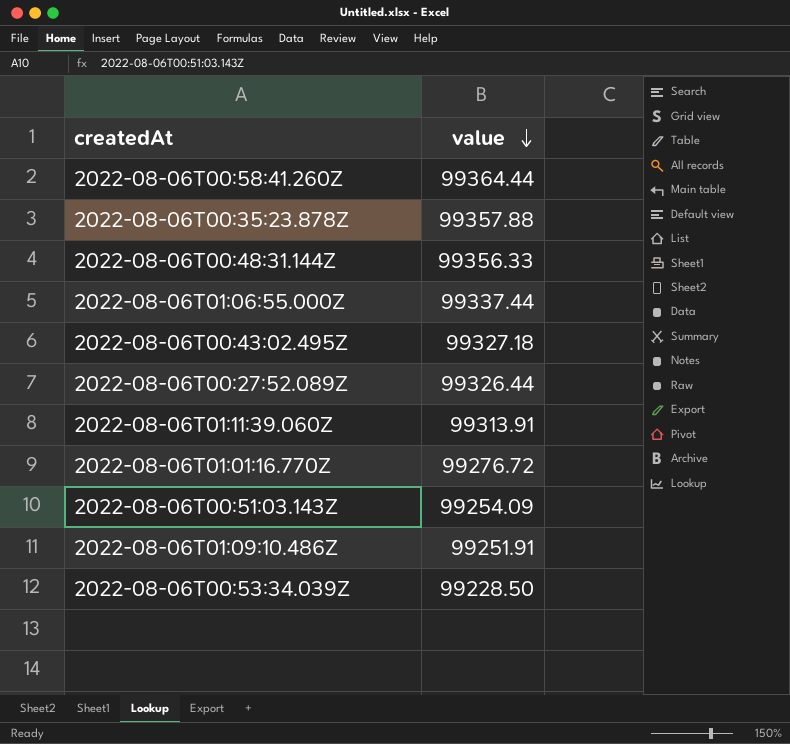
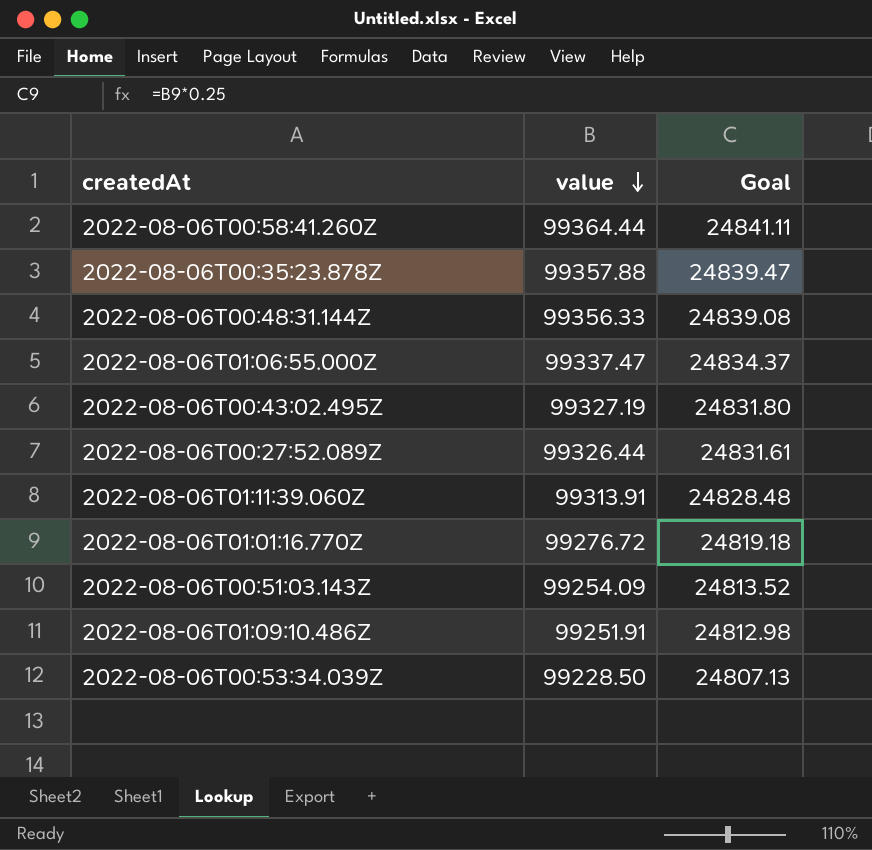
column Goal | formula: none -> [value] * 0.25
2022-08-06T01:06:55.000Z | value: 99337.44 -> 99337.47
2022-08-06T00:43:02.495Z | value: 99327.18 -> 99327.19

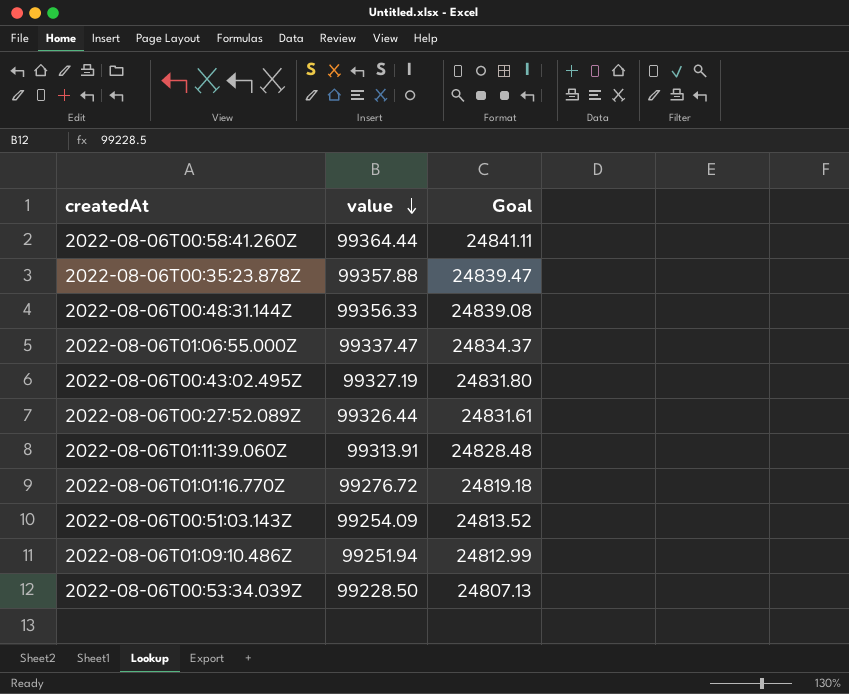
2022-08-06T01:09:10.486Z | value: 99251.91 -> 99251.94
2022-08-06T01:09:10.486Z | Goal: 24812.98 -> 24812.99

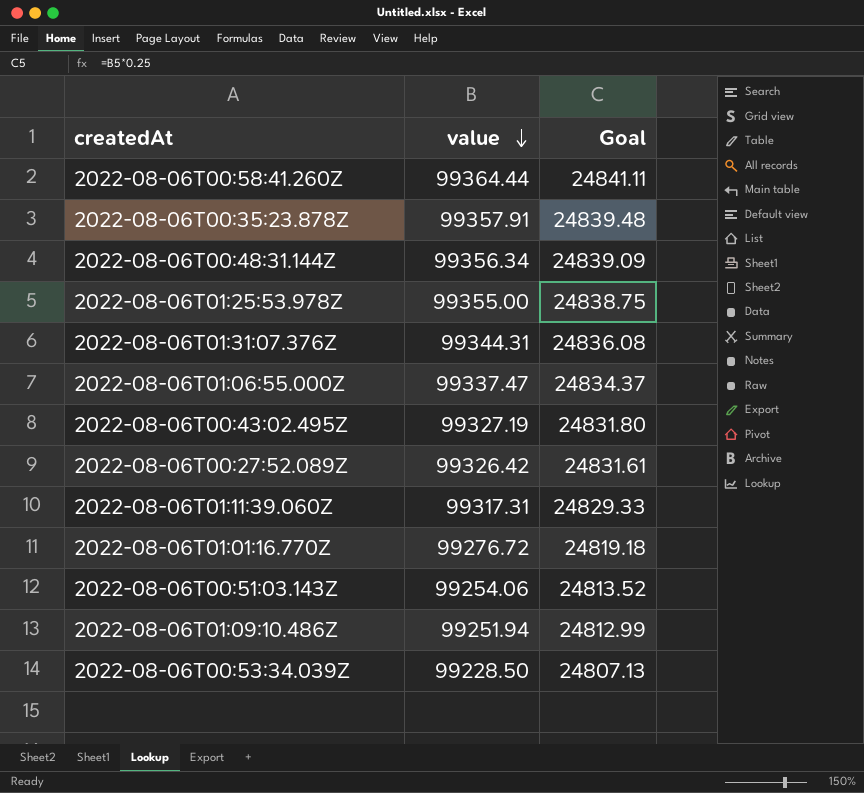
2022-08-06T00:35:23.878Z | value: 99357.88 -> 99357.91
2022-08-06T00:35:23.878Z | Goal: 24839.47 -> 24839.48
2022-08-06T00:48:31.144Z | value: 99356.33 -> 99356.34
2022-08-06T00:48:31.144Z | Goal: 24839.08 -> 24839.09
row 2022-08-06T01:25:53.978Z: none -> 99355.00 | 24838.75
row 2022-08-06T01:31:07.376Z: none -> 99344.31 | 24836.08
2022-08-06T00:27:52.089Z | value: 99326.44 -> 99326.42
2022-08-06T01:11:39.060Z | value: 99313.91 -> 99317.31
2022-08-06T01:11:39.060Z | Goal: 24828.48 -> 24829.33
2022-08-06T00:51:03.143Z | value: 99254.09 -> 99254.06

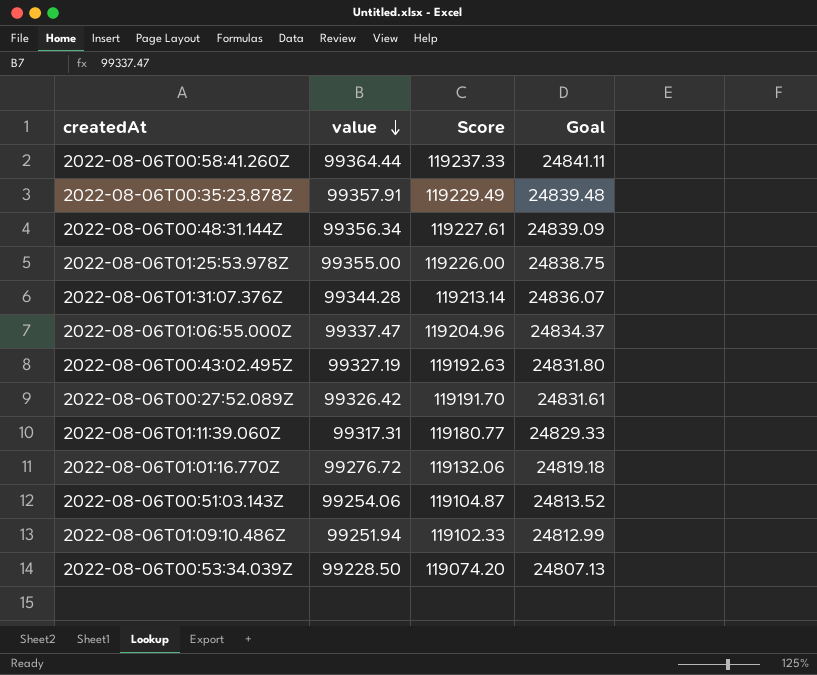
column Score | formula: none -> [value] * 1.2
2022-08-06T01:31:07.376Z | value: 99344.31 -> 99344.28
2022-08-06T01:31:07.376Z | Goal: 24836.08 -> 24836.07

